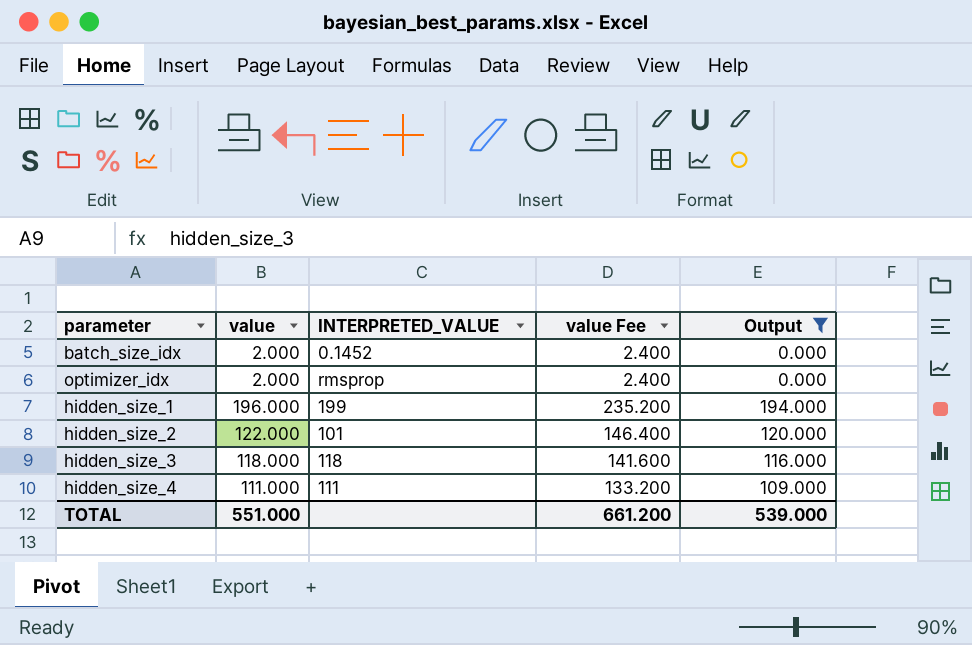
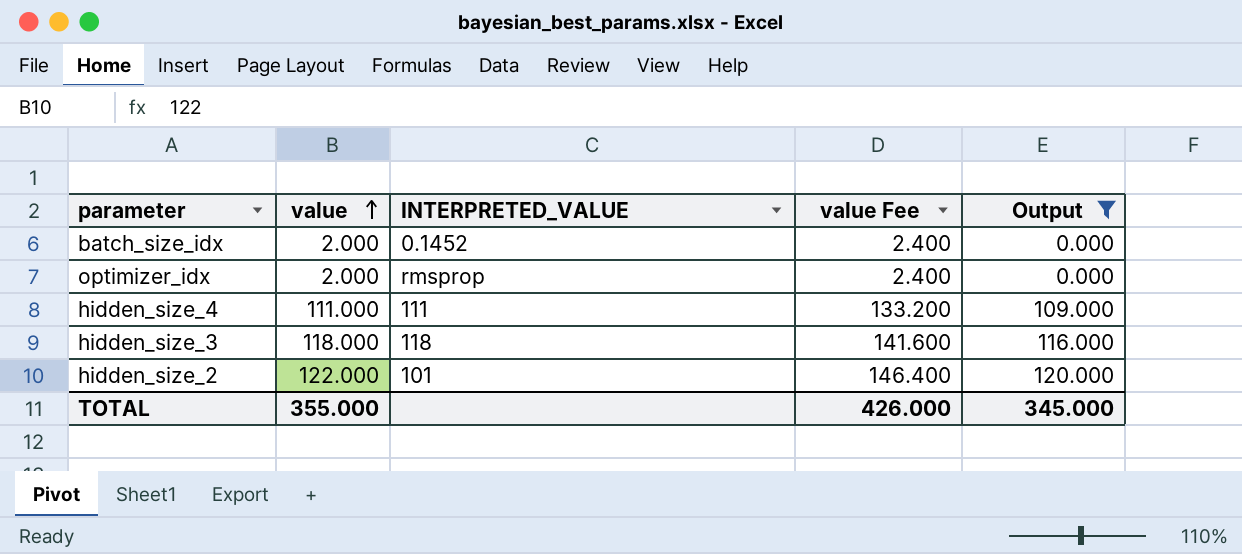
row order: none -> value ascending
row hidden_size_1: 196.000 | 199 | 235.200 | 194.000 -> none
TOTAL | value: 551.000 -> 355.000
TOTAL | value Fee: 661.200 -> 426.000
TOTAL | Output: 539.000 -> 345.000

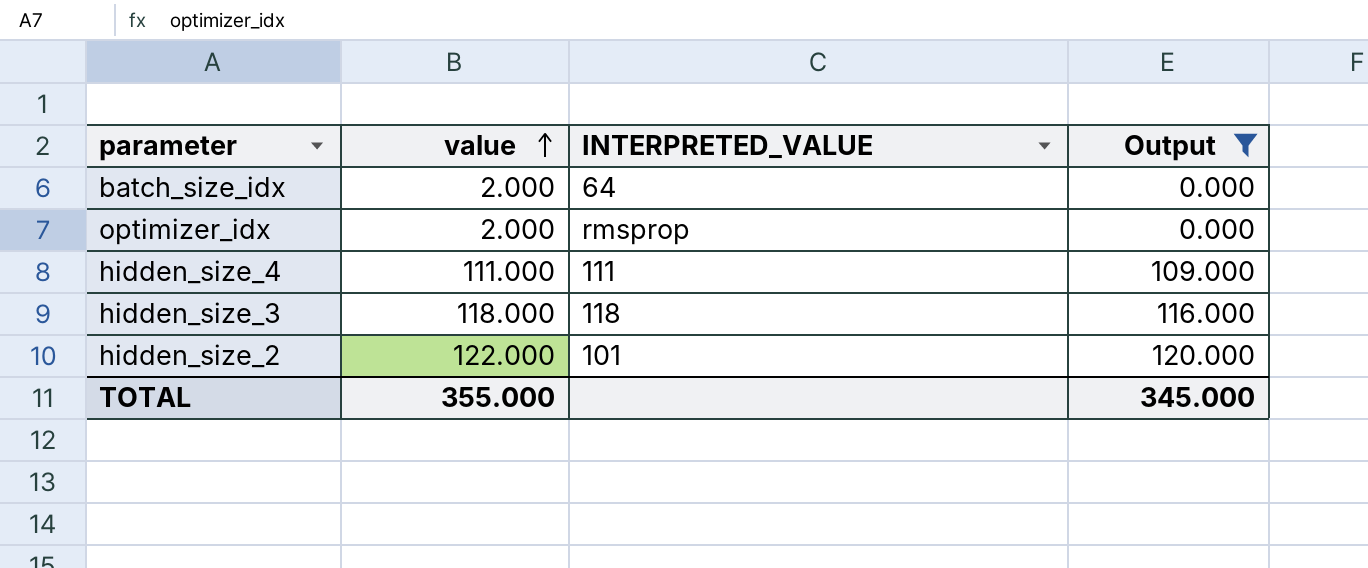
column value Fee | formula: [value] * 1.2 -> none
batch_size_idx | INTERPRETED_VALUE: 0.1452 -> 64

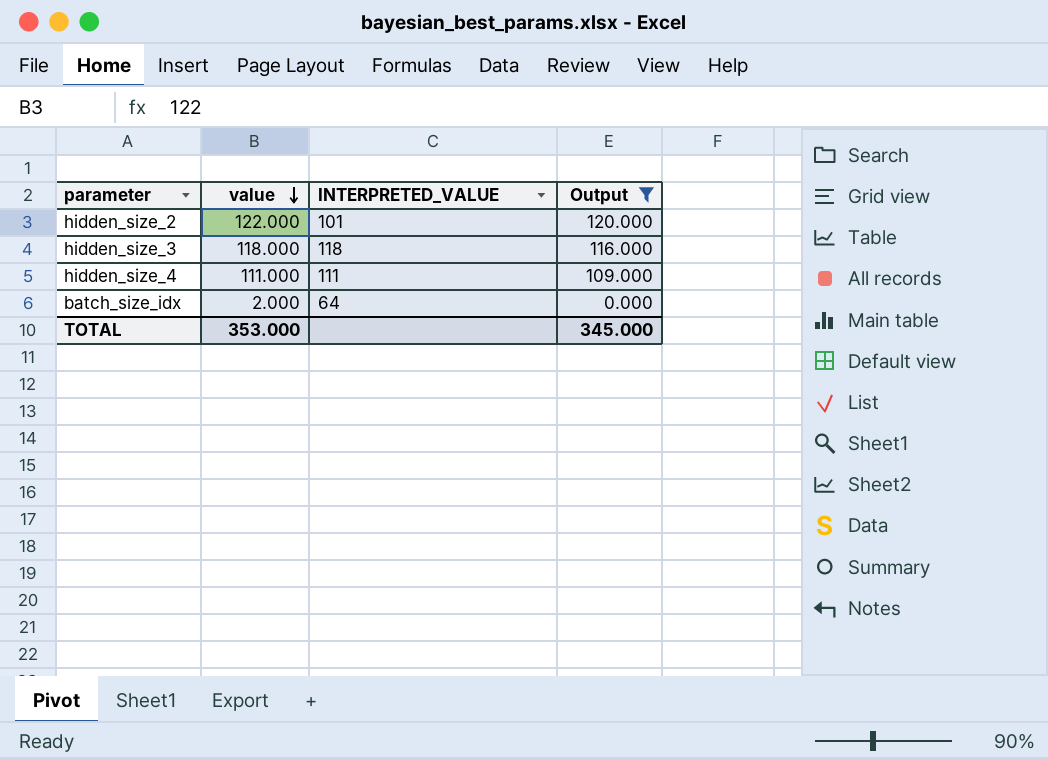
row order: value ascending -> value descending
row optimizer_idx: 2.000 | rmsprop | 0.000 -> none
TOTAL | value: 355.000 -> 353.000

